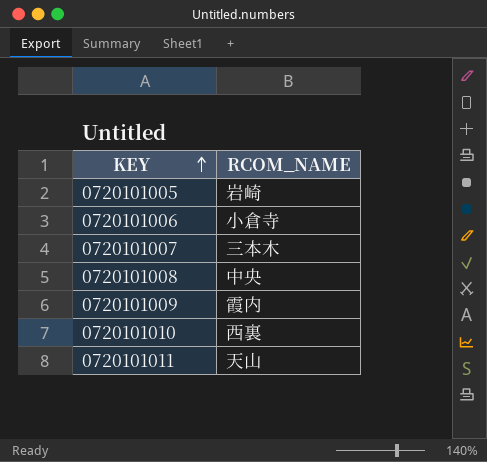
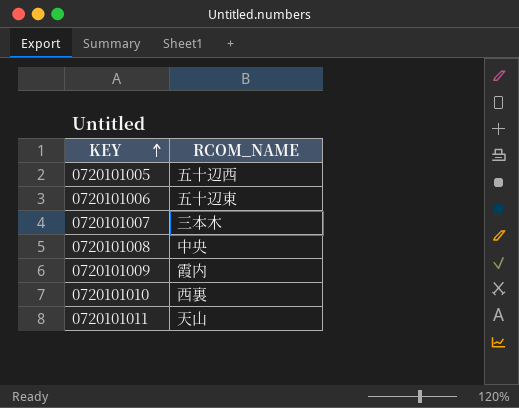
0720101005 | RCOM_NAME: 岩崎 -> 五十辺西
0720101006 | RCOM_NAME: 小倉寺 -> 五十辺東

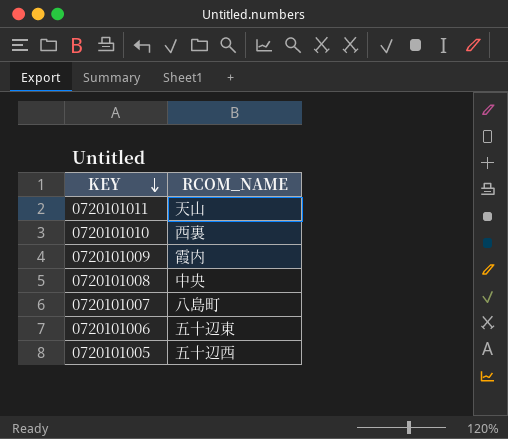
row order: KEY ascending -> KEY descending
0720101007 | RCOM_NAME: 三本木 -> 八島町

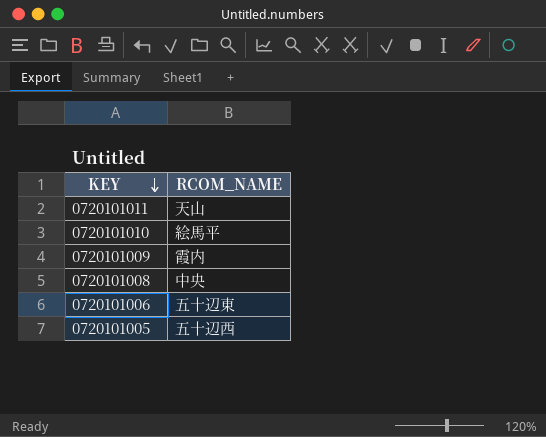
row 0720101007: 八島町 -> none
0720101010 | RCOM_NAME: 西裏 -> 絵馬平

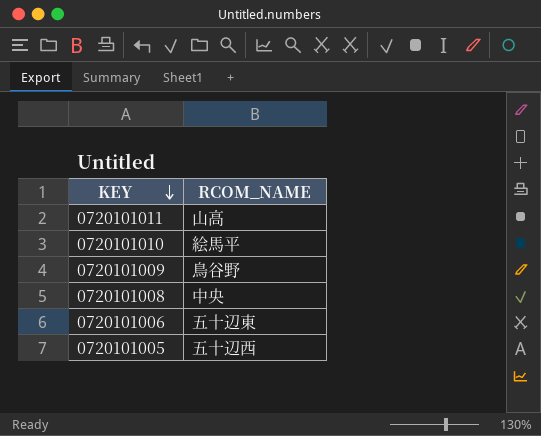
0720101011 | RCOM_NAME: 天山 -> 山高
0720101009 | RCOM_NAME: 霞内 -> 鳥谷野

